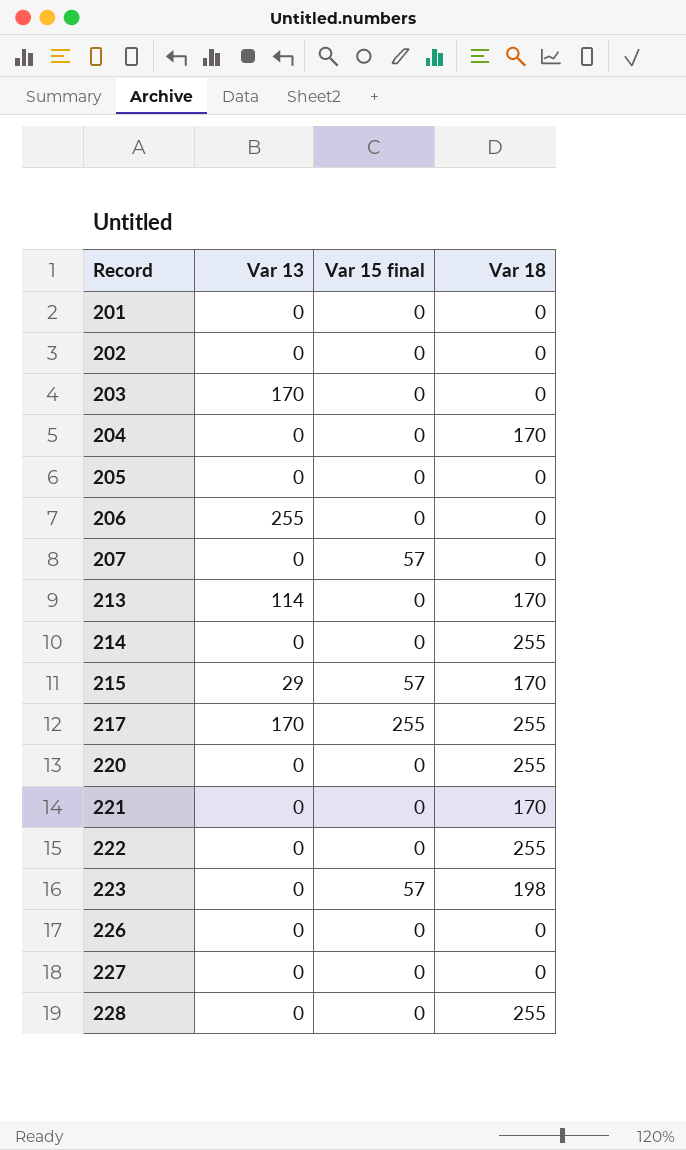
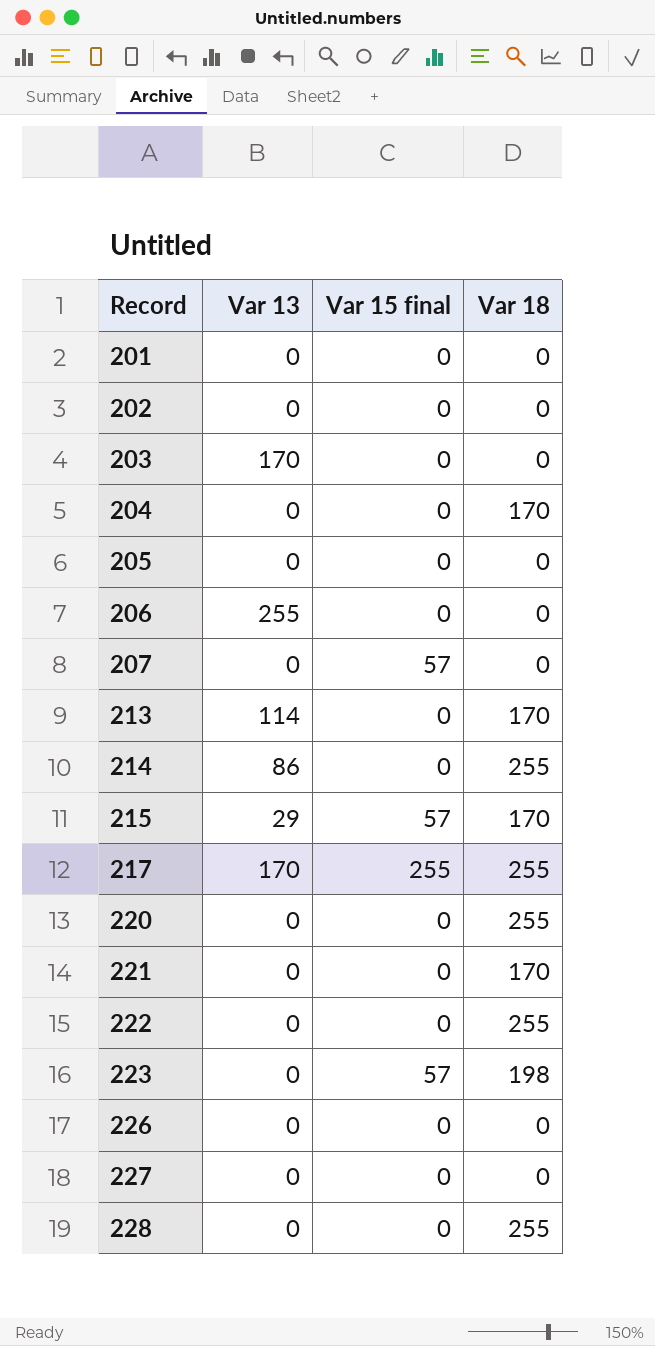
214 | Var 13: 0 -> 86

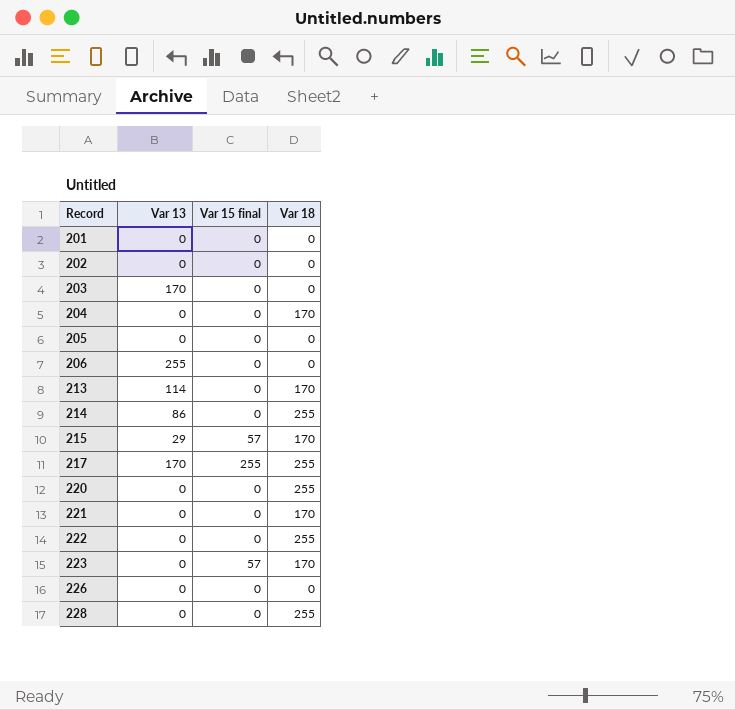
row 207: 0 | 57 | 0 -> none
row 227: 0 | 0 | 0 -> none
223 | Var 18: 198 -> 170

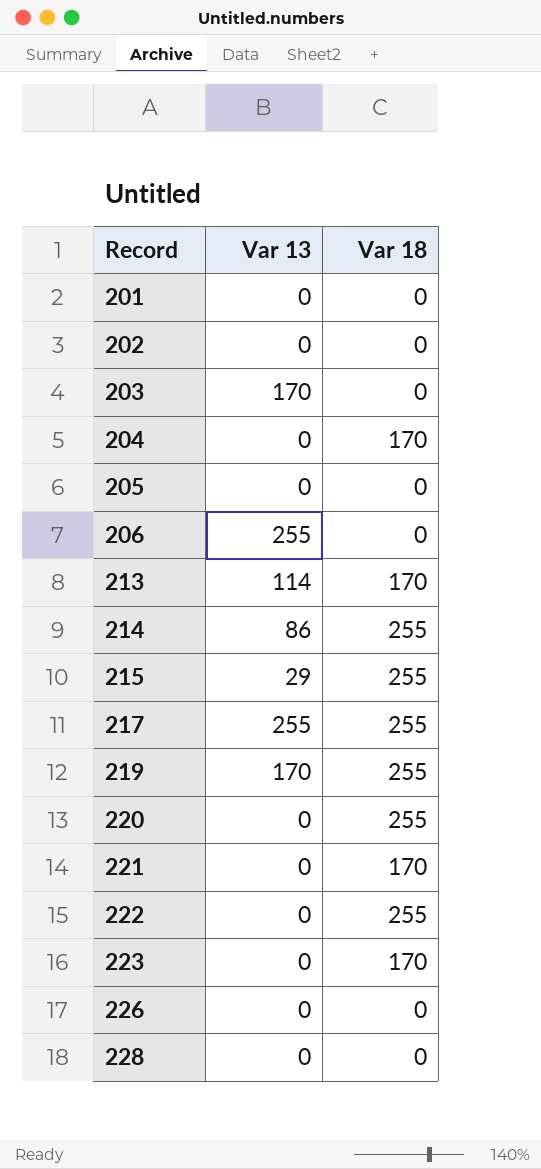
column Var 15 final | position: 3 -> none
215 | Var 18: 170 -> 255
217 | Var 13: 170 -> 255
row 219: none -> 170 | 255
228 | Var 18: 255 -> 0

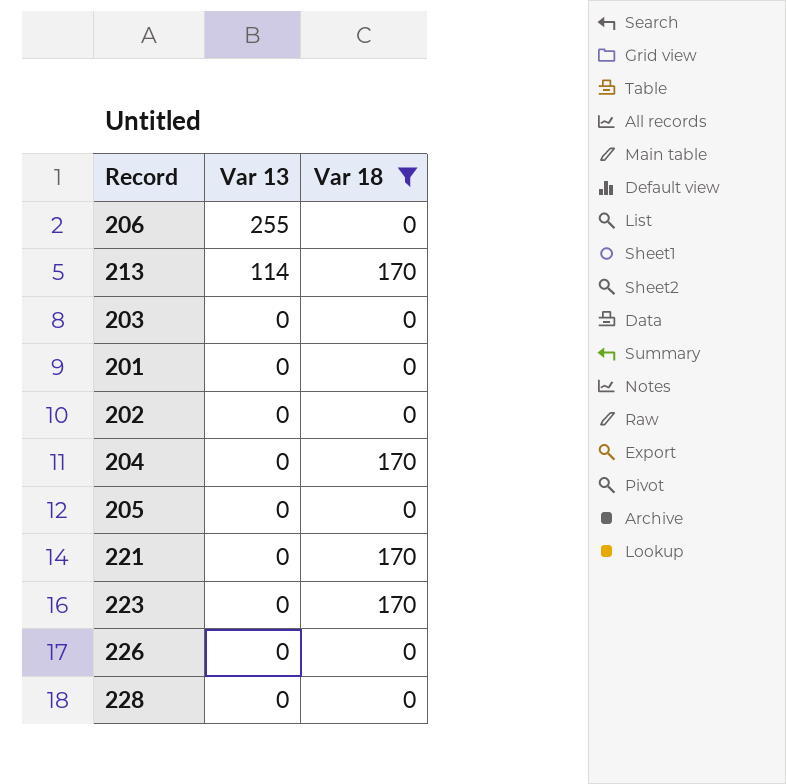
filter: none -> Var 18 != 255
row order: Record ascending -> Var 13 descending
203 | Var 13: 170 -> 0

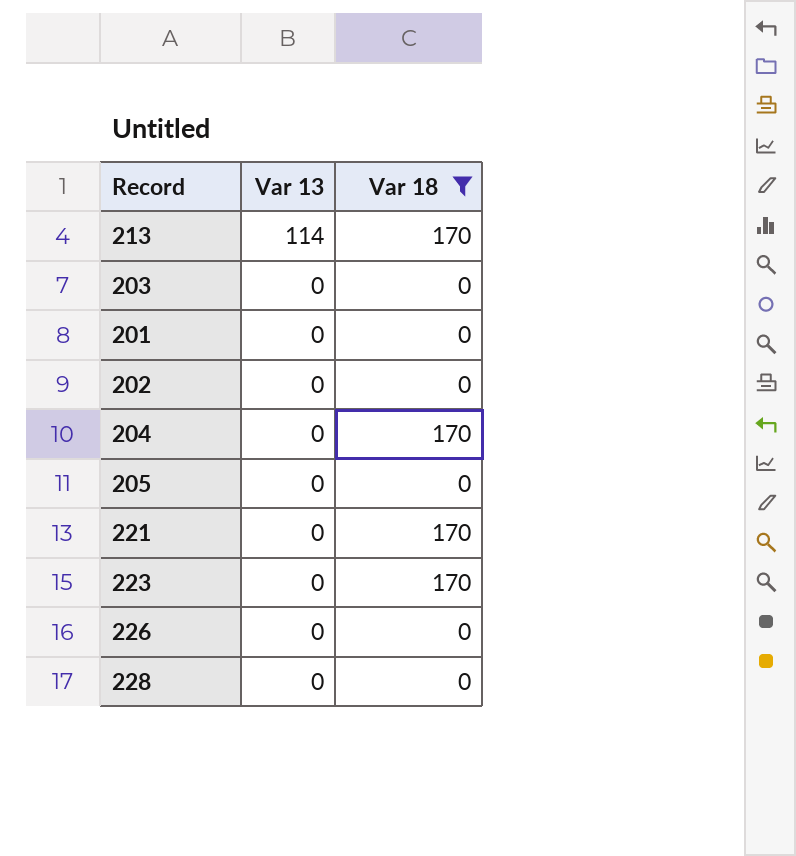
row 206: 255 | 0 -> none

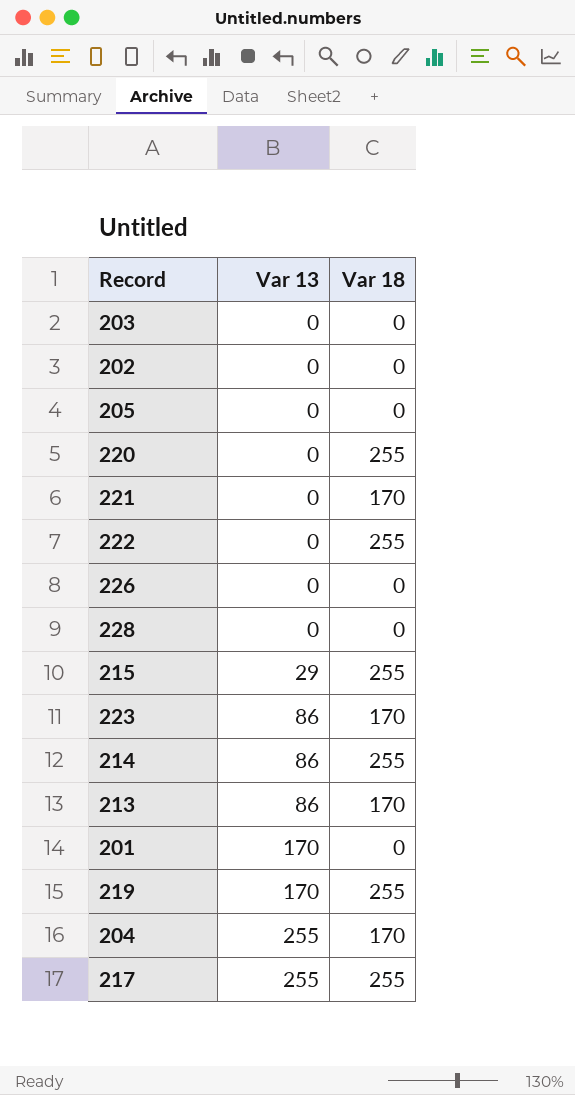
filter: Var 18 != 255 -> none
row order: Var 13 descending -> Var 13 ascending
223 | Var 13: 0 -> 86
213 | Var 13: 114 -> 86
201 | Var 13: 0 -> 170
204 | Var 13: 0 -> 255

